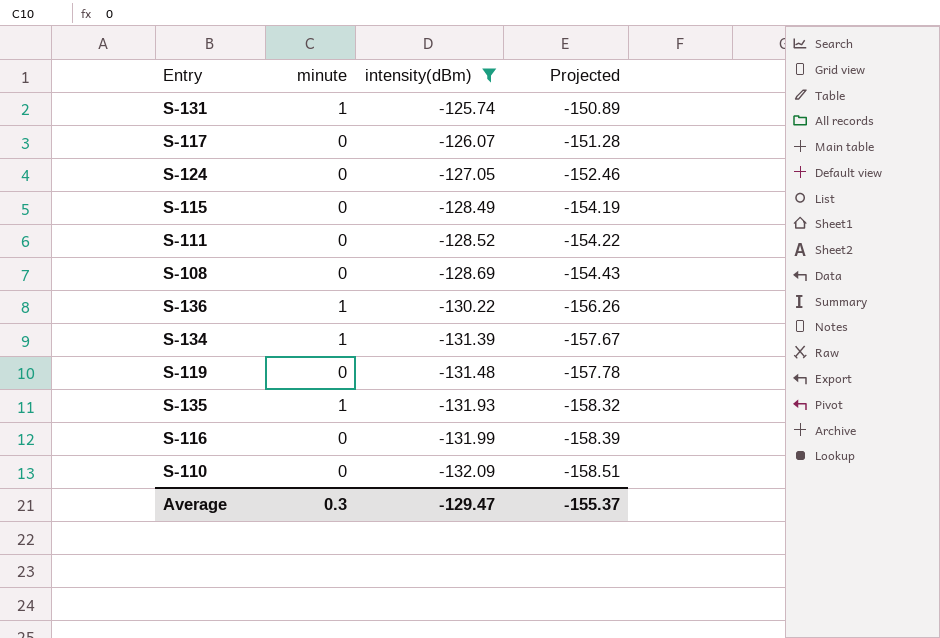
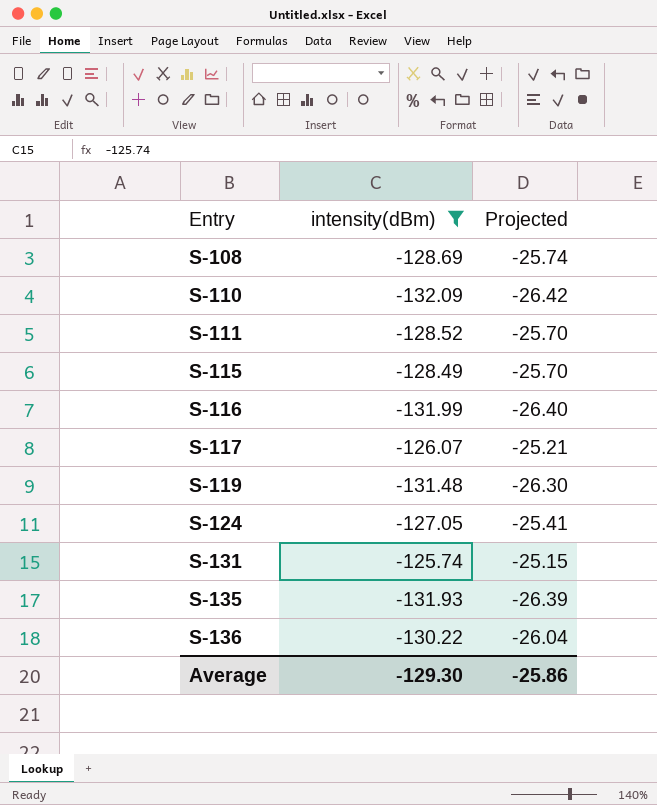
row order: intensity(dBm) descending -> Entry ascending
column minute | position: 2 -> none
column Projected | formula: [intensity(dBm)] * 1.2 -> [intensity(dBm)] * 0.2
row S-134: 1 | -131.39 | -157.67 -> none
Average | intensity(dBm): -129.47 -> -129.30
Average | Projected: -155.37 -> -25.86

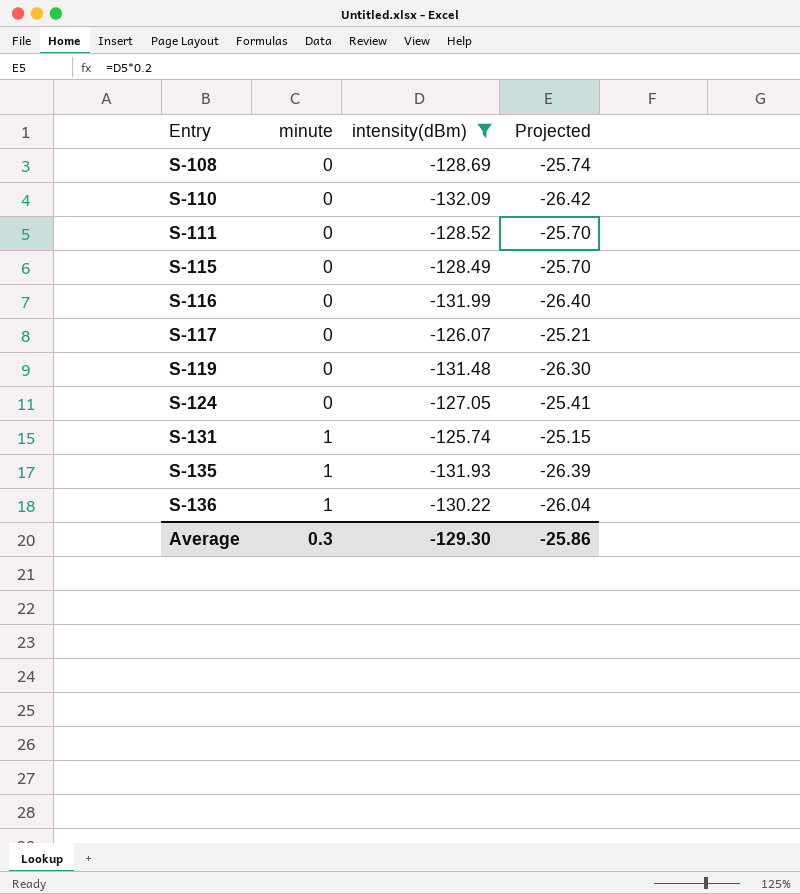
column minute | position: none -> 2

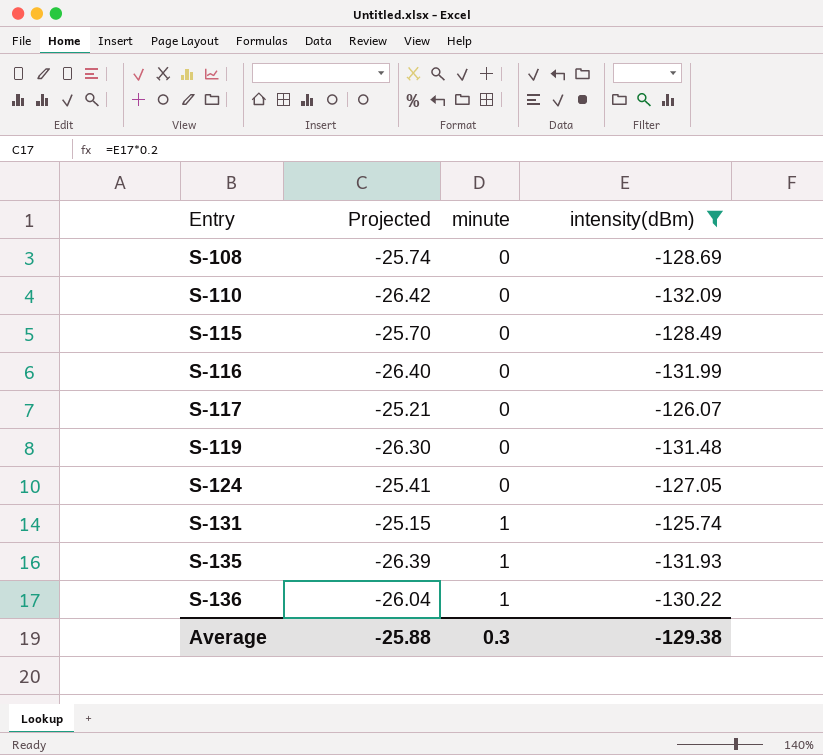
column Projected | position: 4 -> 2
row S-111: 0 | -128.52 | -25.70 -> none
Average | Projected: -25.86 -> -25.88
Average | intensity(dBm): -129.30 -> -129.38

